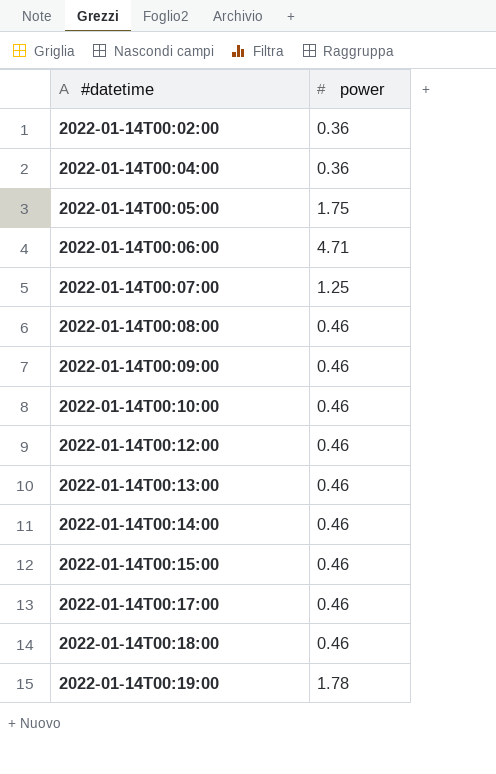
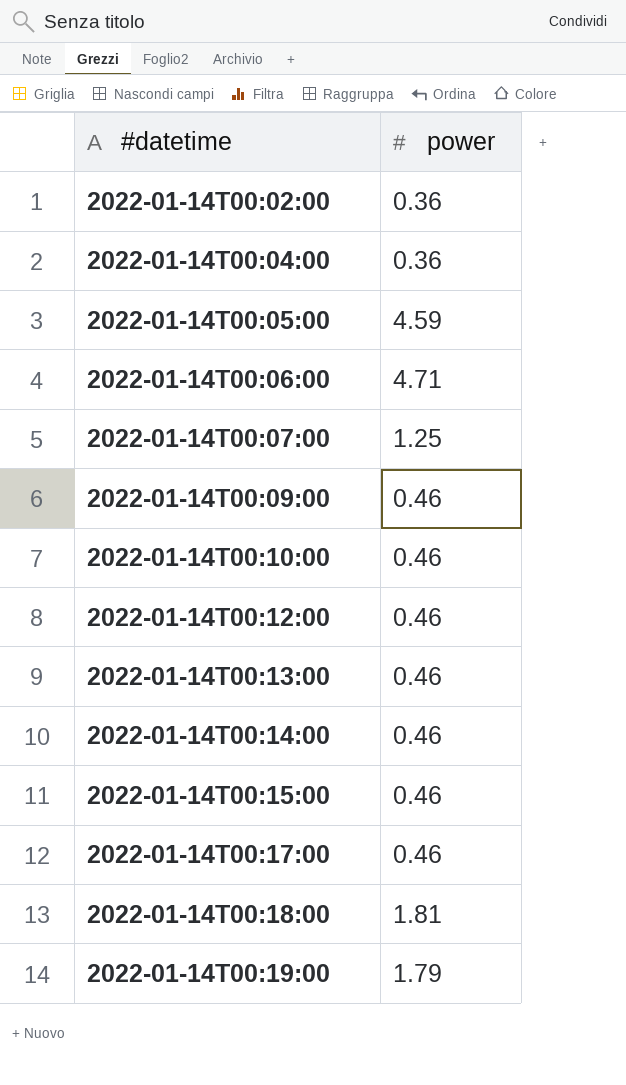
row 2022-01-14T00:08:00: 0.46 -> none
2022-01-14T00:05:00 | power: 1.75 -> 4.59
2022-01-14T00:18:00 | power: 0.46 -> 1.81
2022-01-14T00:19:00 | power: 1.78 -> 1.79

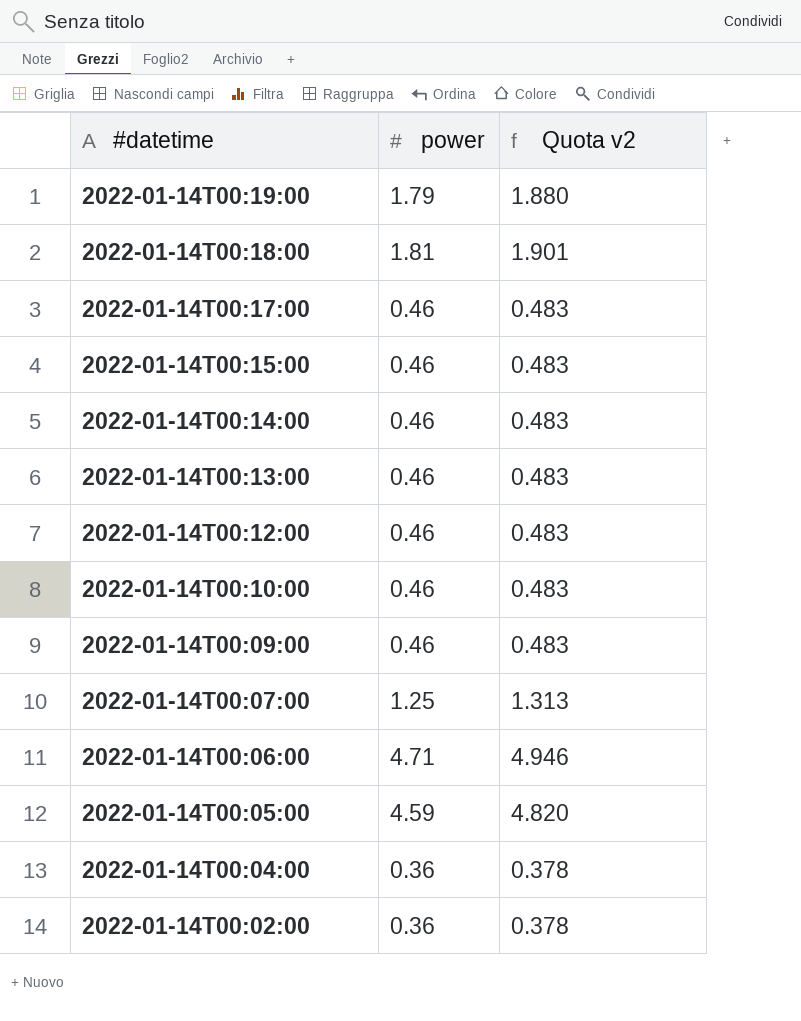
row order: #datetime ascending -> #datetime descending
column Quota v2 | formula: none -> [power] * 1.05

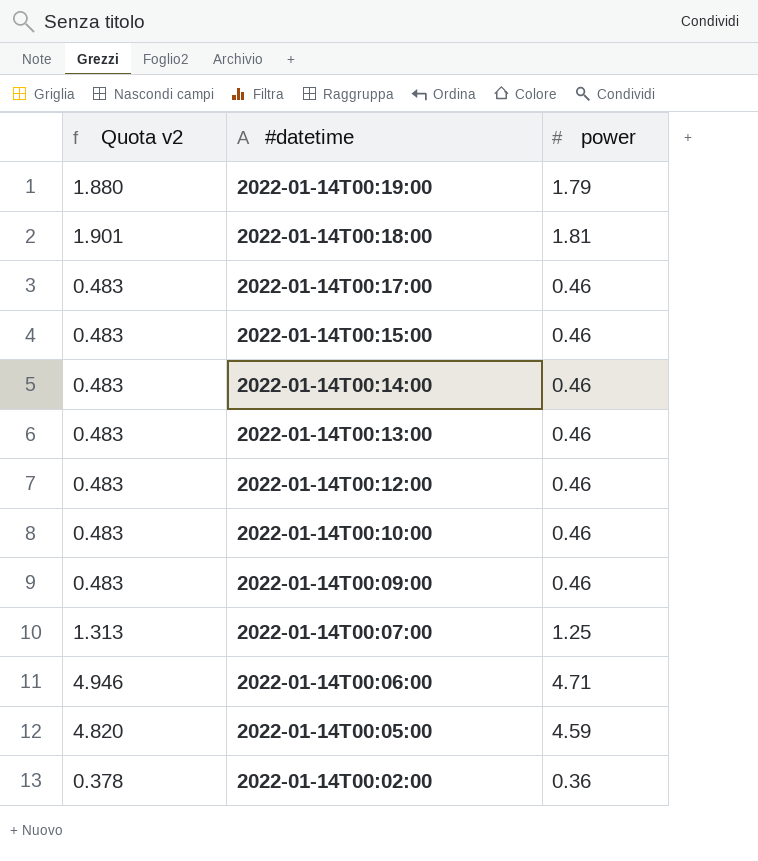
column Quota v2 | position: 3 -> 1
row 2022-01-14T00:04:00: 0.36 | 0.378 -> none

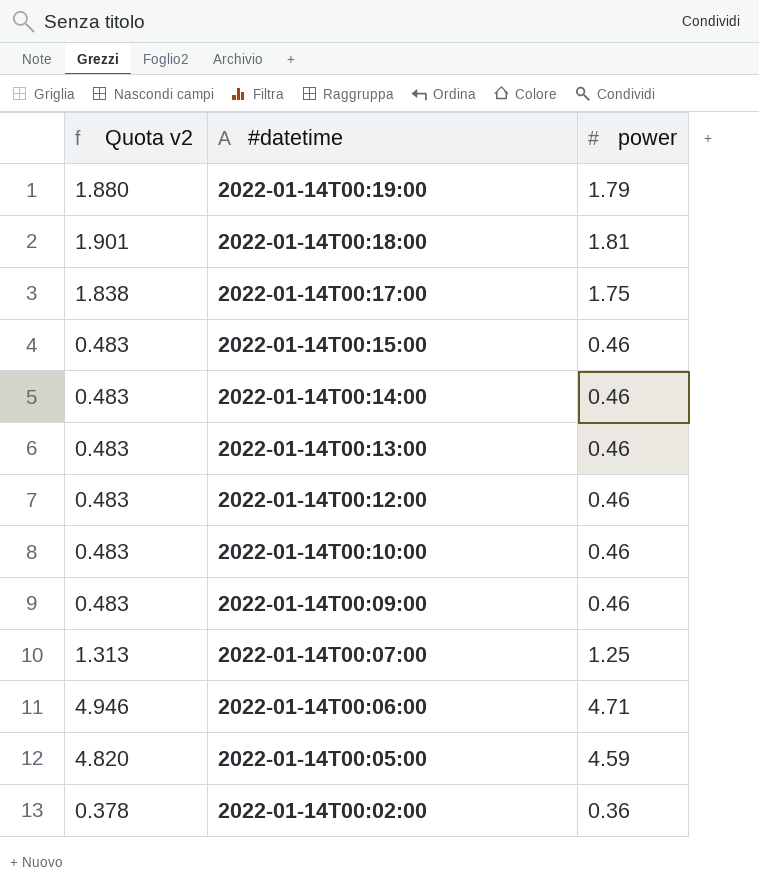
2022-01-14T00:17:00 | Quota v2: 0.483 -> 1.838
2022-01-14T00:17:00 | power: 0.46 -> 1.75

